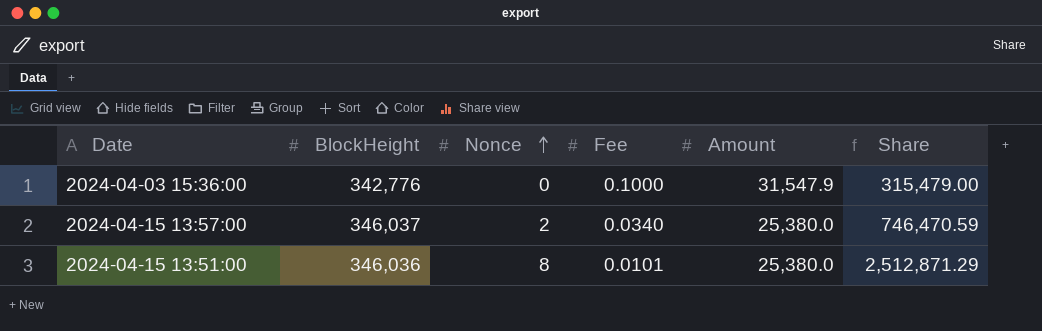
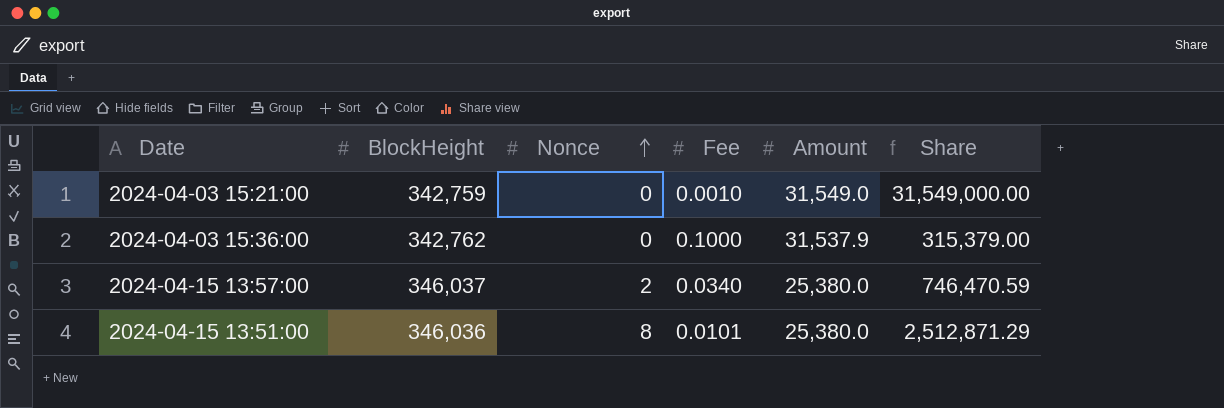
row 2024-04-03 15:21:00: none -> 342,759 | 0 | 0.0010 | 31,549.0 | 31,549,000.00
2024-04-03 15:36:00 | BlockHeight: 342,776 -> 342,762
2024-04-03 15:36:00 | Amount: 31,547.9 -> 31,537.9
2024-04-03 15:36:00 | Share: 315,479.00 -> 315,379.00

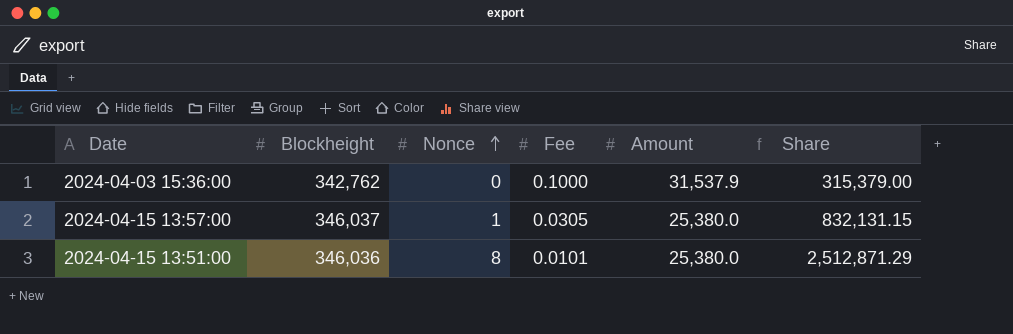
column name: BlockHeight -> Blockheight
row 2024-04-03 15:21:00: 342,759 | 0 | 0.0010 | 31,549.0 | 31,549,000.00 -> none
2024-04-15 13:57:00 | Nonce: 2 -> 1
2024-04-15 13:57:00 | Fee: 0.0340 -> 0.0305
2024-04-15 13:57:00 | Share: 746,470.59 -> 832,131.15

